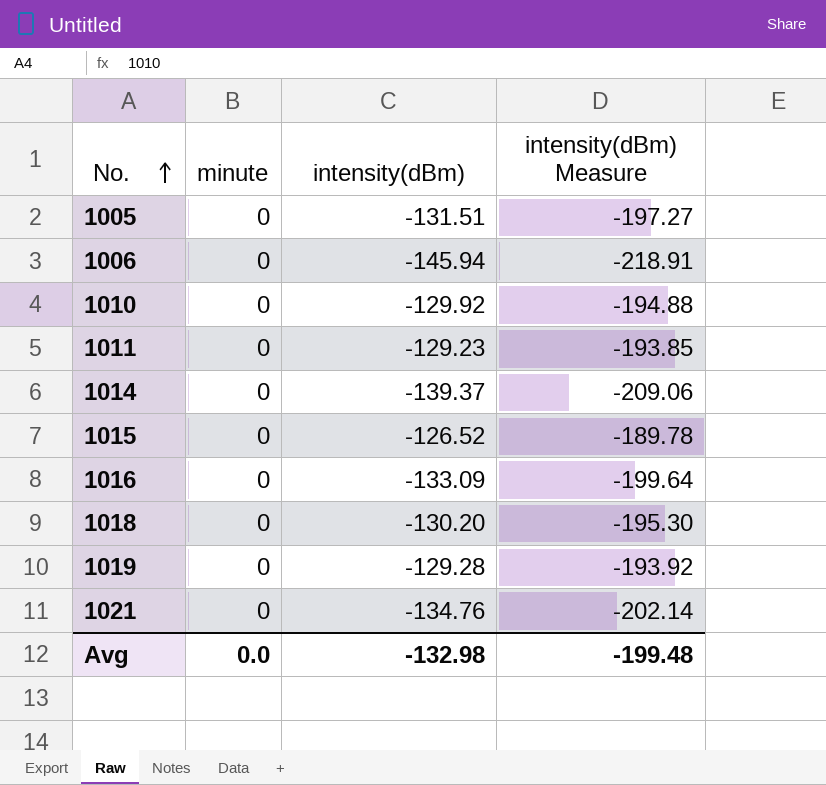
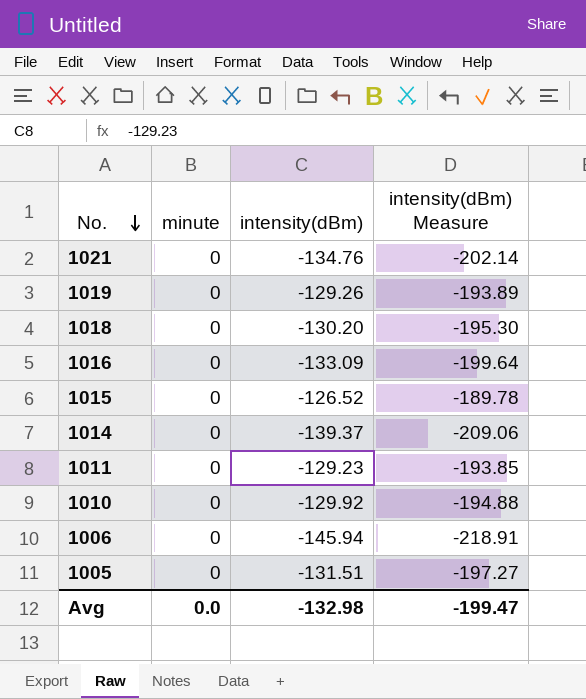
row order: No. ascending -> No. descending
1019 | intensity(dBm): -129.28 -> -129.26
1019 | intensity(dBm) Measure: -193.92 -> -193.89
Avg | intensity(dBm) Measure: -199.48 -> -199.47

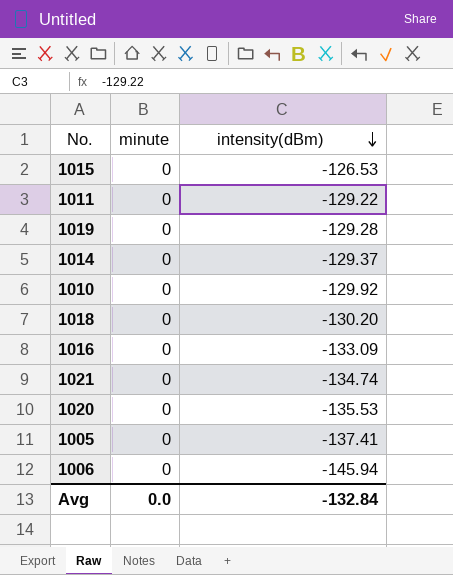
row order: No. descending -> intensity(dBm) descending
column intensity(dBm) Measure | formula: [intensity(dBm)] * 1.5 -> none
1015 | intensity(dBm): -126.52 -> -126.53
1011 | intensity(dBm): -129.23 -> -129.22
1019 | intensity(dBm): -129.26 -> -129.28
1014 | intensity(dBm): -139.37 -> -129.37
1021 | intensity(dBm): -134.76 -> -134.74
row 1020: none -> 0 | -135.53
1005 | intensity(dBm): -131.51 -> -137.41
Avg | intensity(dBm): -132.98 -> -132.84

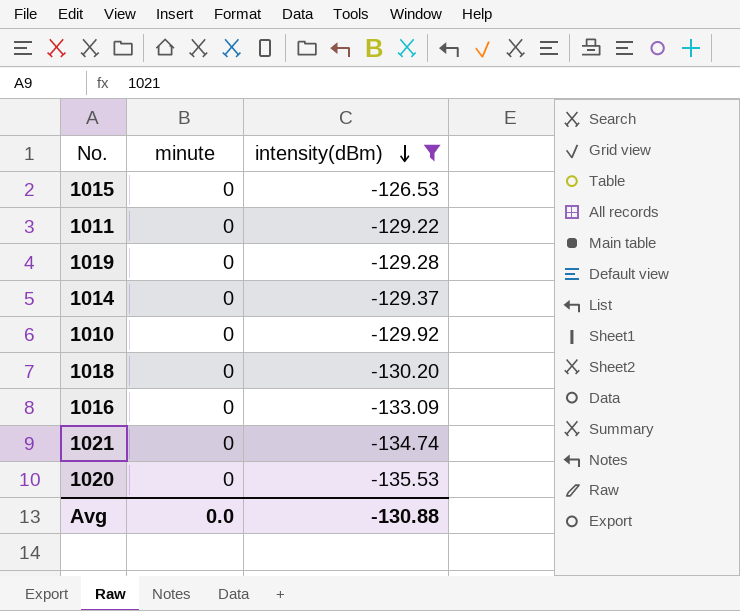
filter: none -> intensity(dBm) >= -135.53
Avg | intensity(dBm): -132.84 -> -130.88

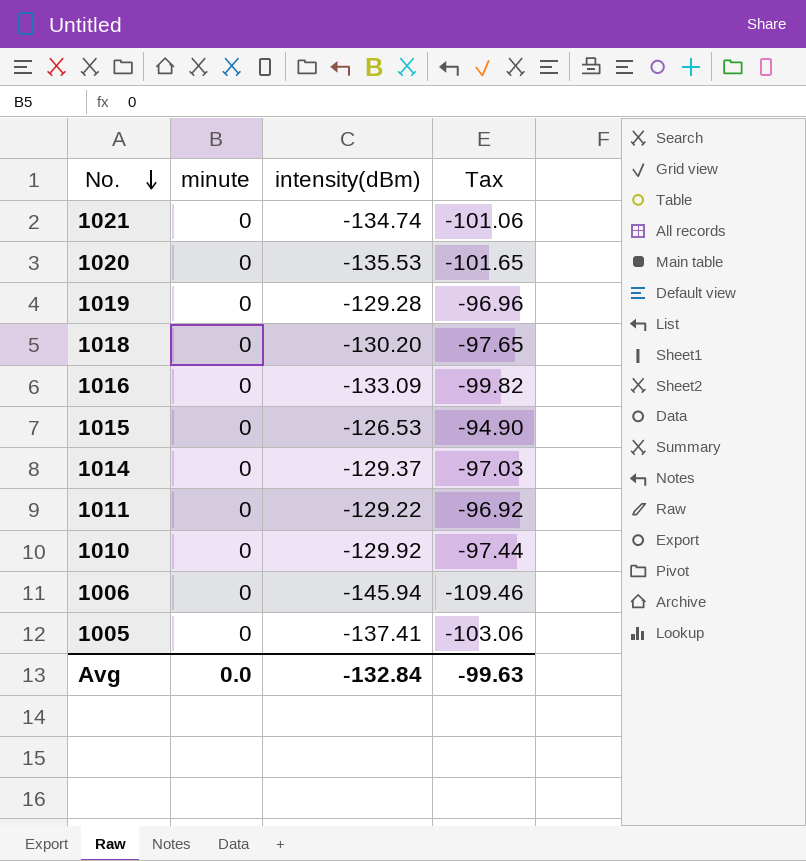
filter: intensity(dBm) >= -135.53 -> none
row order: intensity(dBm) descending -> No. descending
column Tax | formula: none -> [intensity(dBm)] * 0.75
Avg | intensity(dBm): -130.88 -> -132.84

